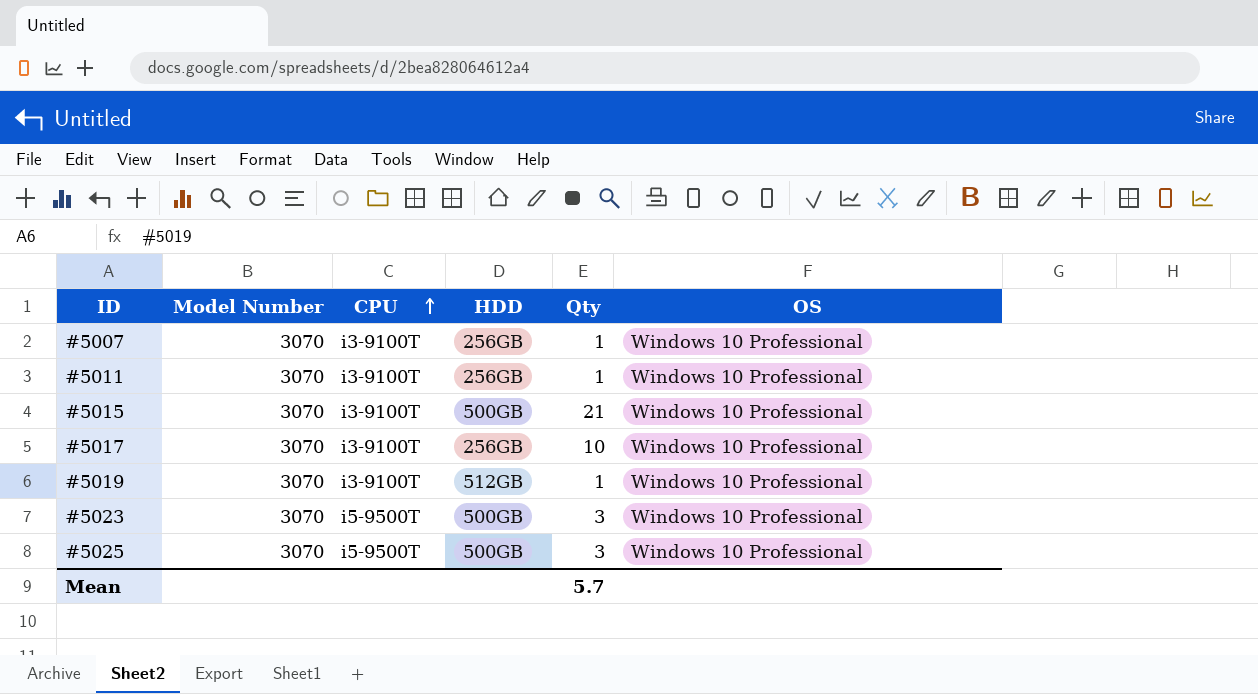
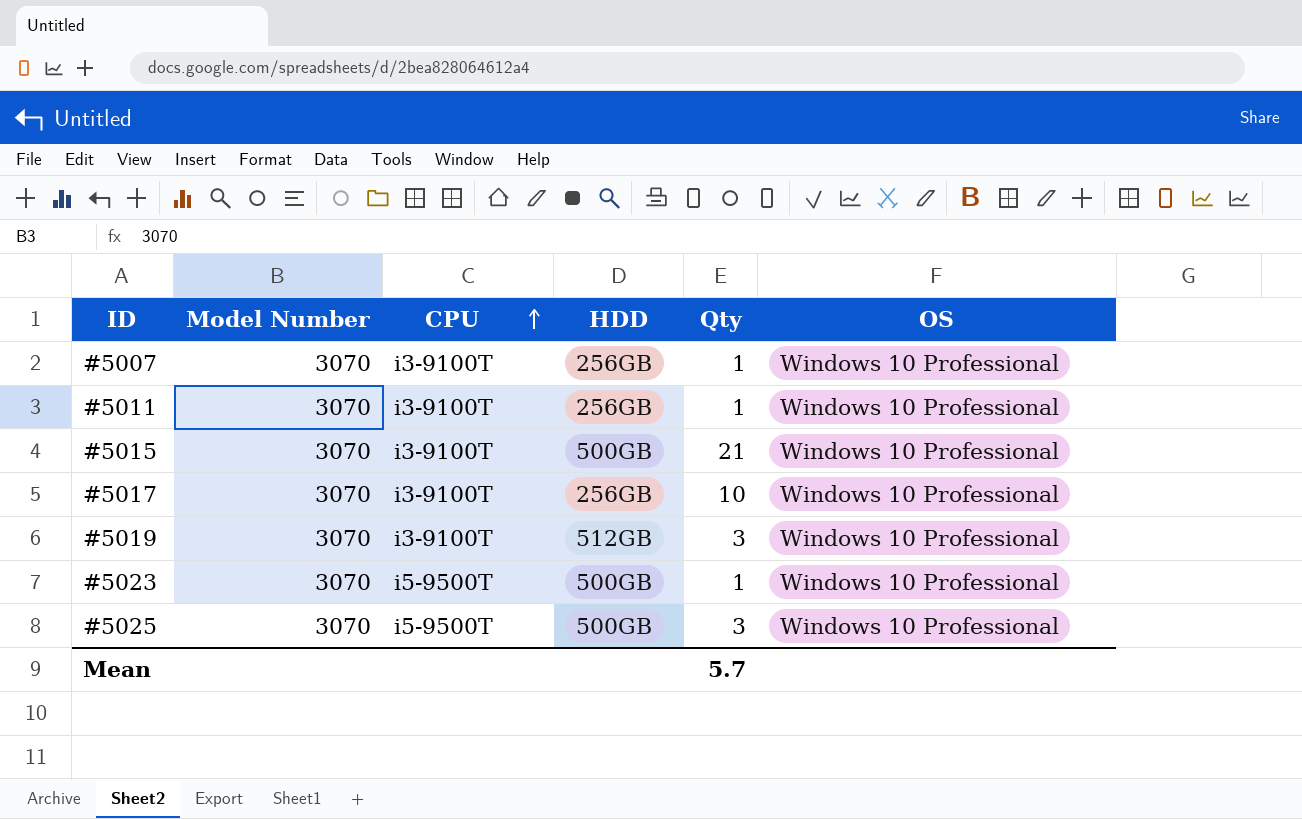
#5019 | Qty: 1 -> 3
#5023 | Qty: 3 -> 1

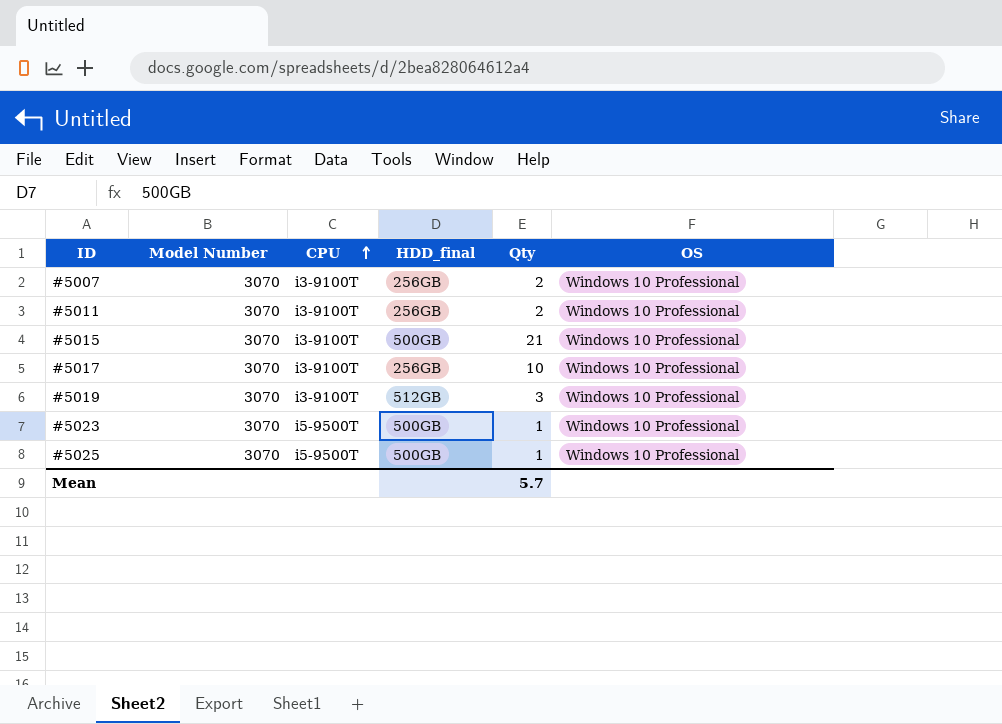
column name: HDD -> HDD_final
#5007 | Qty: 1 -> 2
#5011 | Qty: 1 -> 2
#5025 | Qty: 3 -> 1

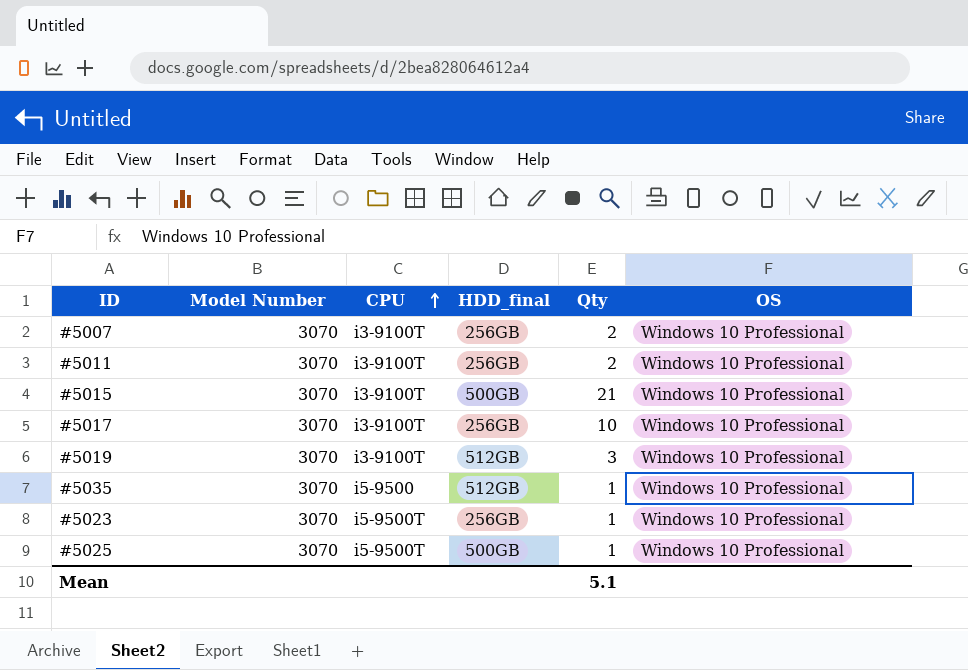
row #5035: none -> 3070 | i5-9500 | 512GB | 1 | Windows 10 Professional
#5023 | HDD_final: 500GB -> 256GB
Mean | Qty: 5.7 -> 5.1

